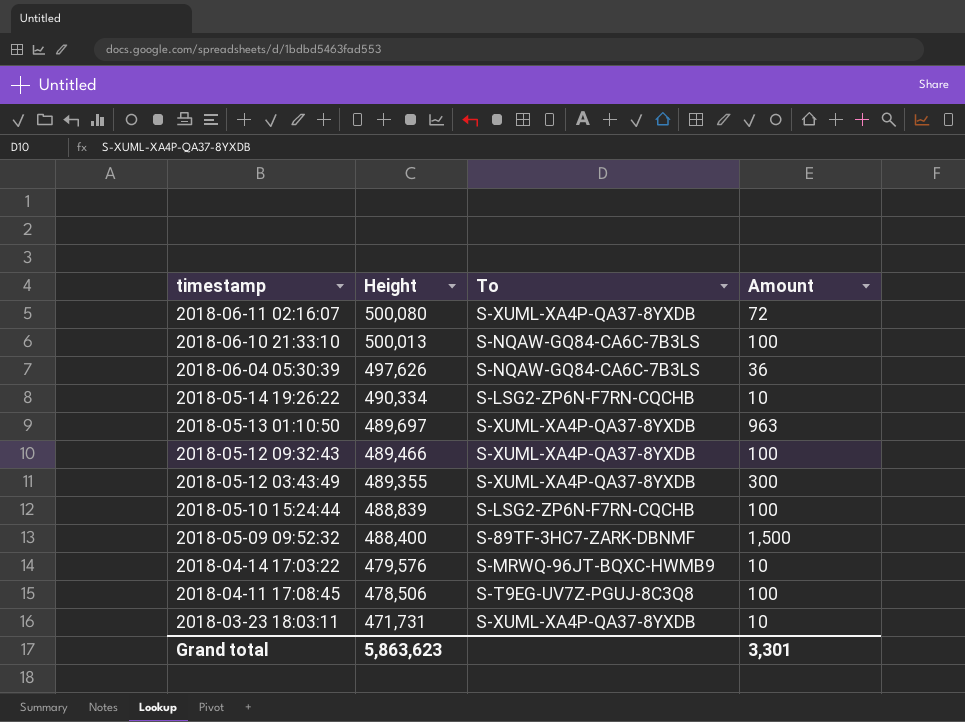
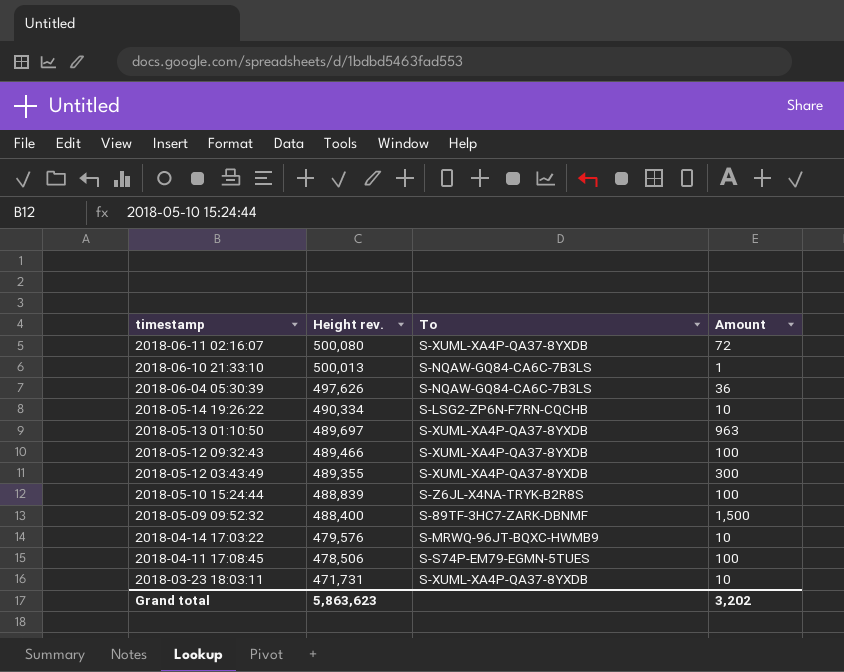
column name: Height -> Height rev.
2018-06-10 21:33:10 | Amount: 100 -> 1
2018-05-10 15:24:44 | To: S-LSG2-ZP6N-F7RN-CQCHB -> S-Z6JL-X4NA-TRYK-B2R8S
2018-04-11 17:08:45 | To: S-T9EG-UV7Z-PGUJ-8C3Q8 -> S-S74P-EM79-EGMN-5TUES
Grand total | Amount: 3,301 -> 3,202

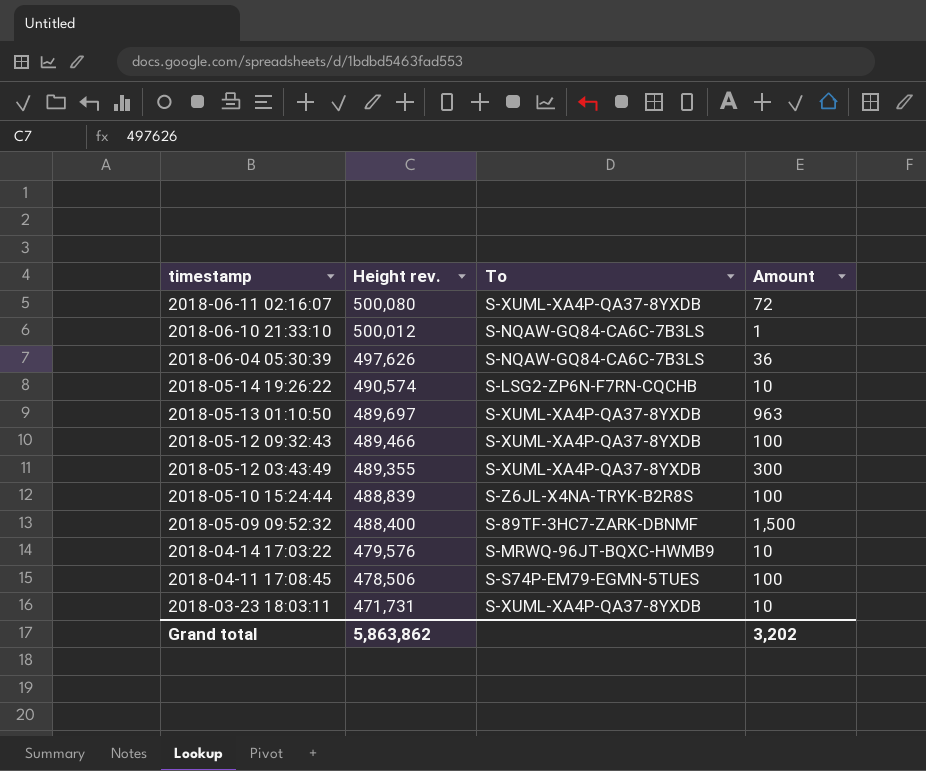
2018-06-10 21:33:10 | Height rev.: 500,013 -> 500,012
2018-05-14 19:26:22 | Height rev.: 490,334 -> 490,574
Grand total | Height rev.: 5,863,623 -> 5,863,862

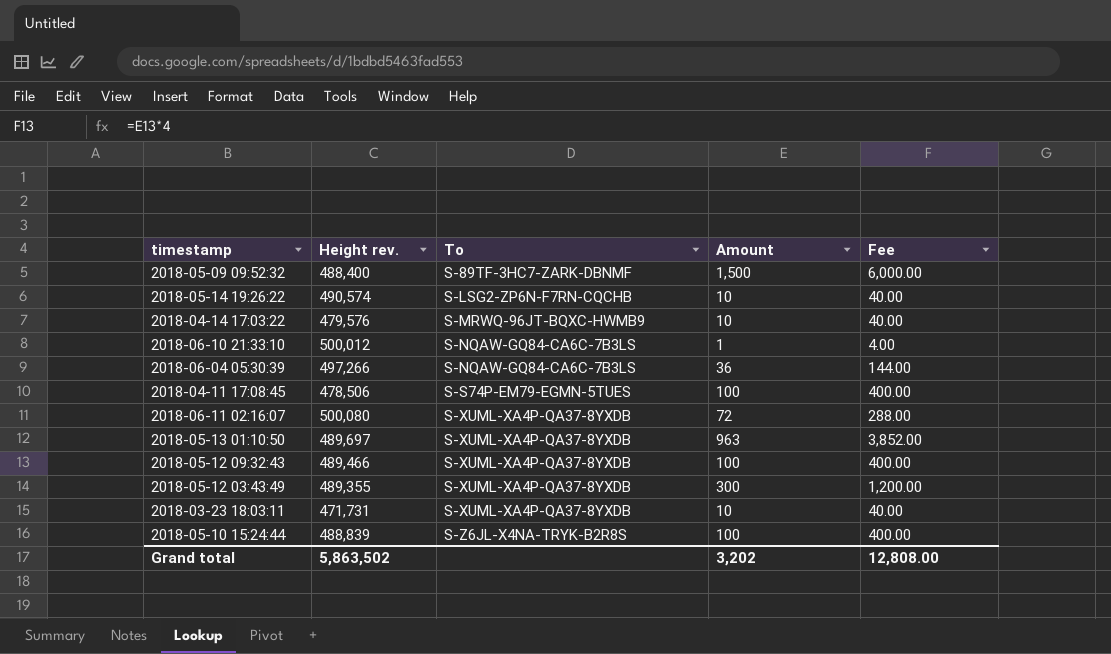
row order: timestamp descending -> To ascending
column Fee | formula: none -> [Amount] * 4
2018-06-04 05:30:39 | Height rev.: 497,626 -> 497,266
Grand total | Height rev.: 5,863,862 -> 5,863,502

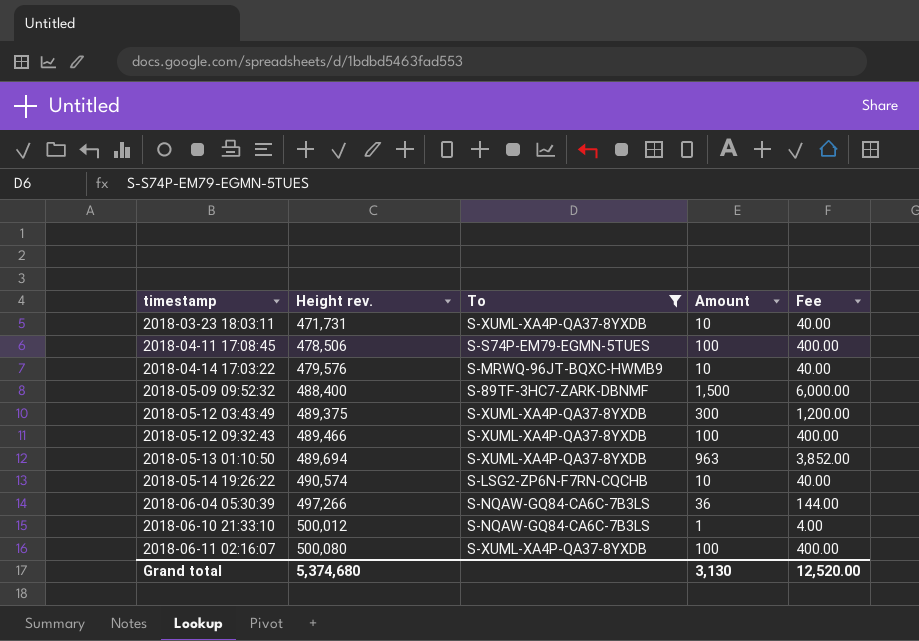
filter: none -> To != S-Z6JL-X4NA-TRYK-B2R8S
row order: To ascending -> timestamp ascending
2018-05-12 03:43:49 | Height rev.: 489,355 -> 489,375
2018-05-13 01:10:50 | Height rev.: 489,697 -> 489,694
2018-06-11 02:16:07 | Amount: 72 -> 100
2018-06-11 02:16:07 | Fee: 288.00 -> 400.00
Grand total | Height rev.: 5,863,502 -> 5,374,680
Grand total | Amount: 3,202 -> 3,130
Grand total | Fee: 12,808.00 -> 12,520.00

